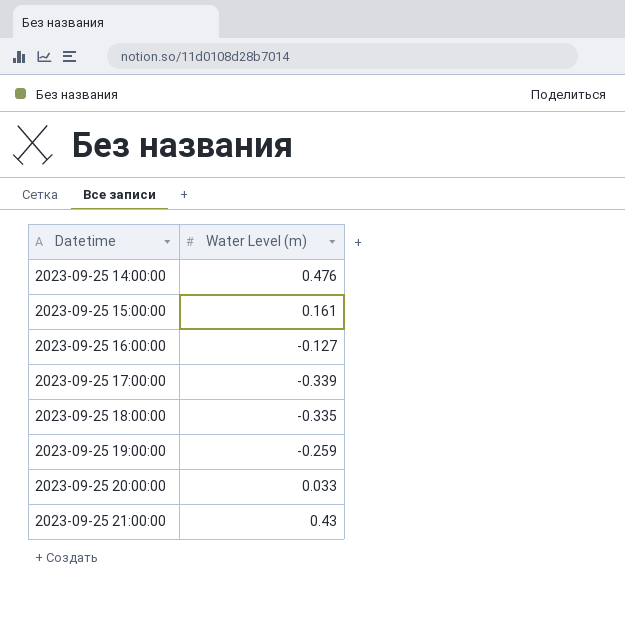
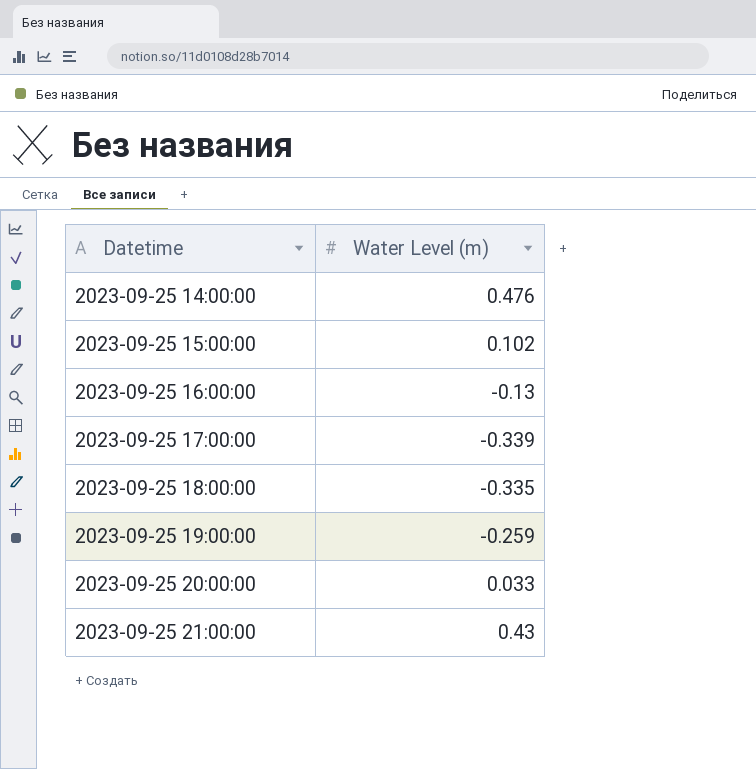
2023-09-25 15:00:00 | Water Level (m): 0.161 -> 0.102
2023-09-25 16:00:00 | Water Level (m): -0.127 -> -0.13

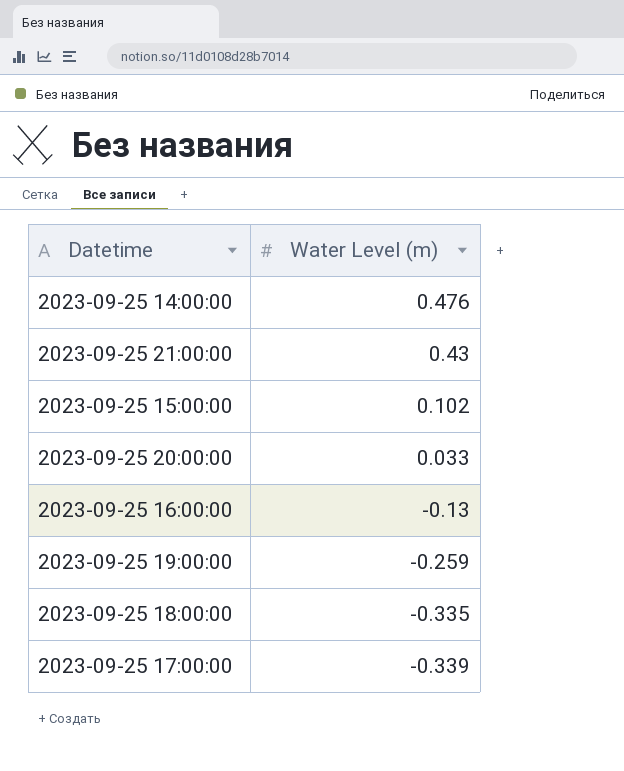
row order: Datetime ascending -> Water Level (m) descending

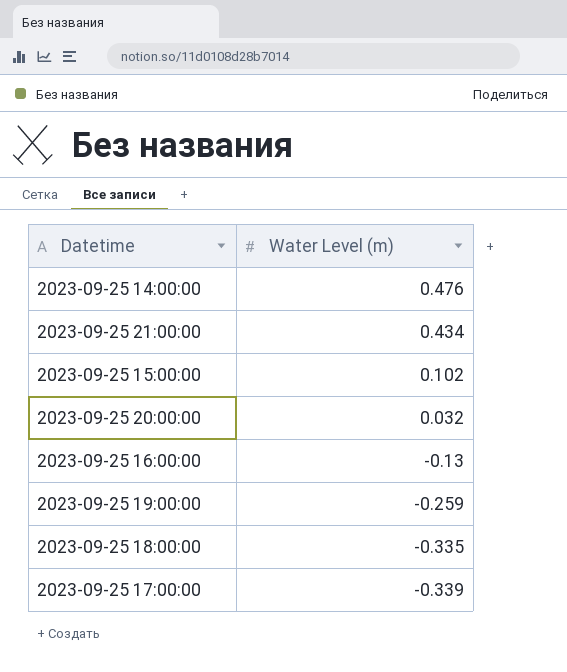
2023-09-25 21:00:00 | Water Level (m): 0.43 -> 0.434
2023-09-25 20:00:00 | Water Level (m): 0.033 -> 0.032

